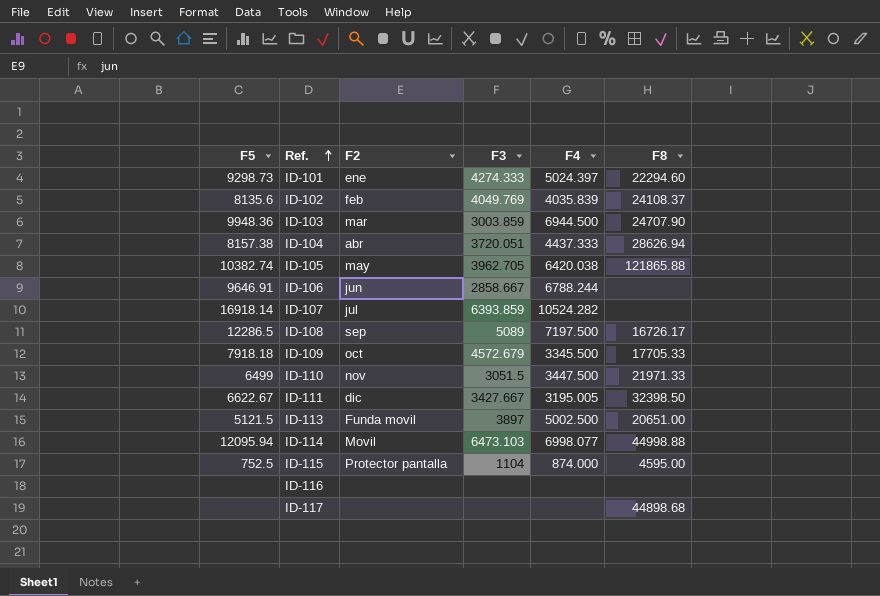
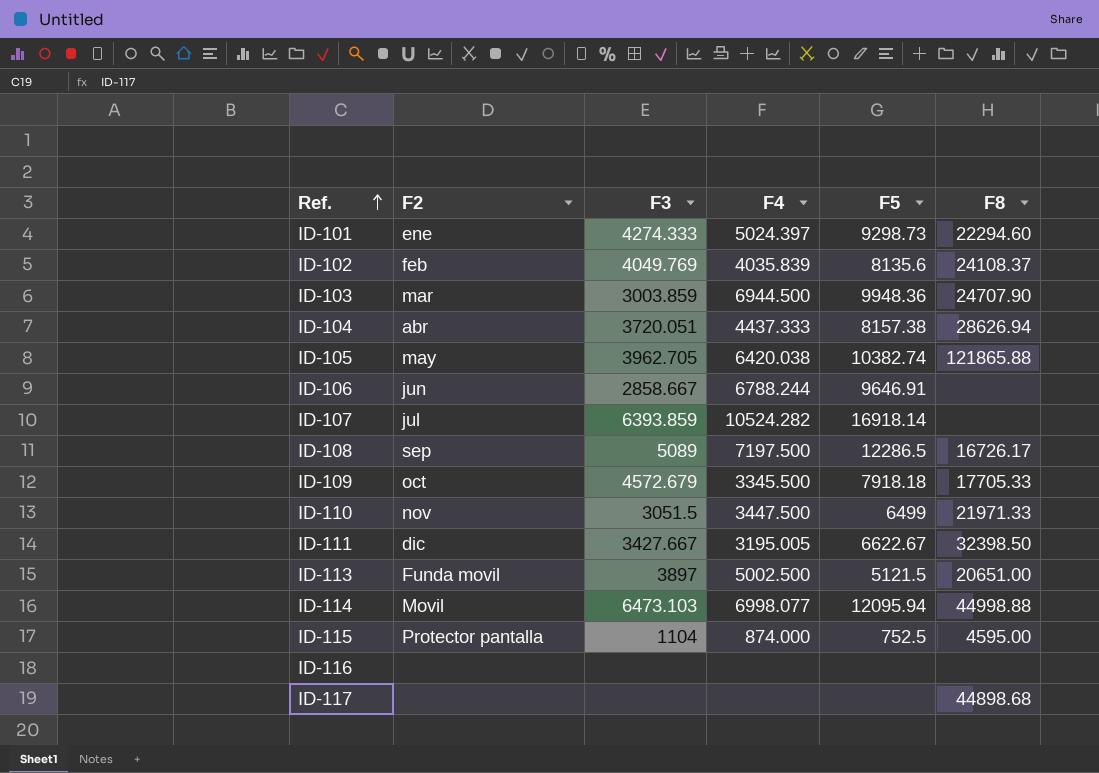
column F5 | position: 1 -> 5

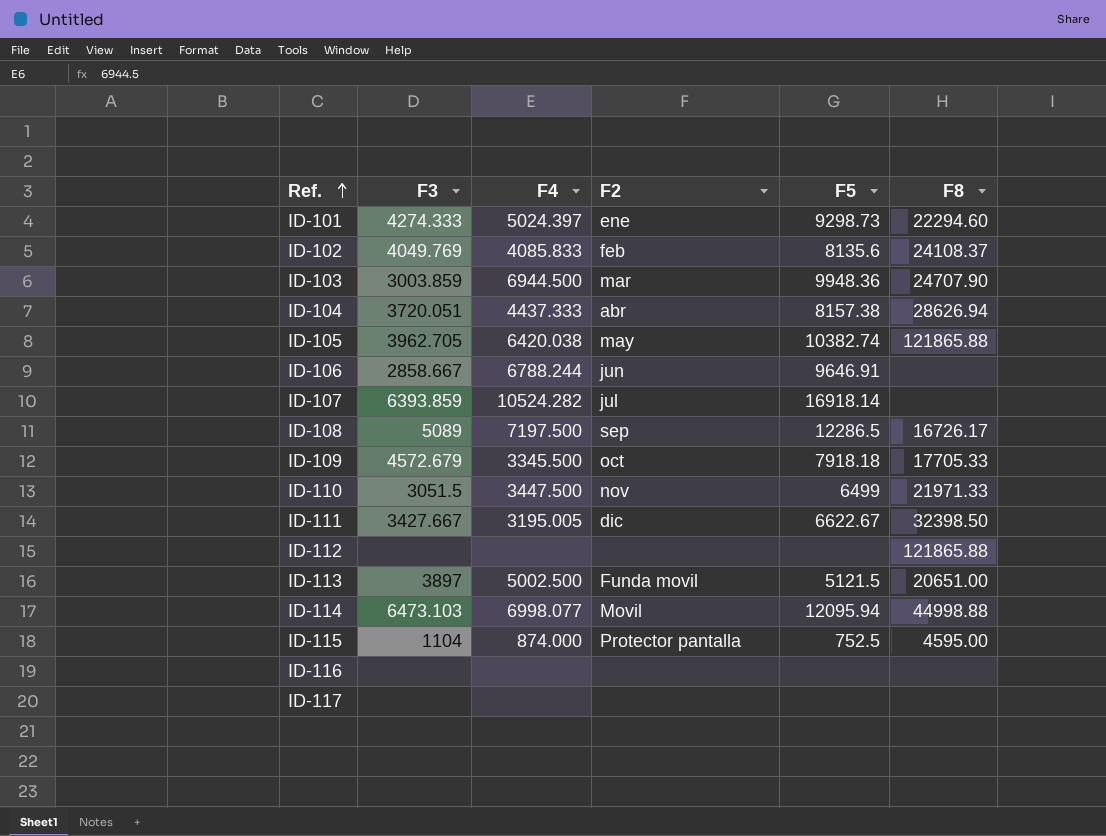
column F2 | position: 2 -> 4
ID-102 | F4: 4035.839 -> 4085.833
row ID-112: none -> none | none | none | none | 121865.88
ID-117 | F8: 44898.68 -> none

